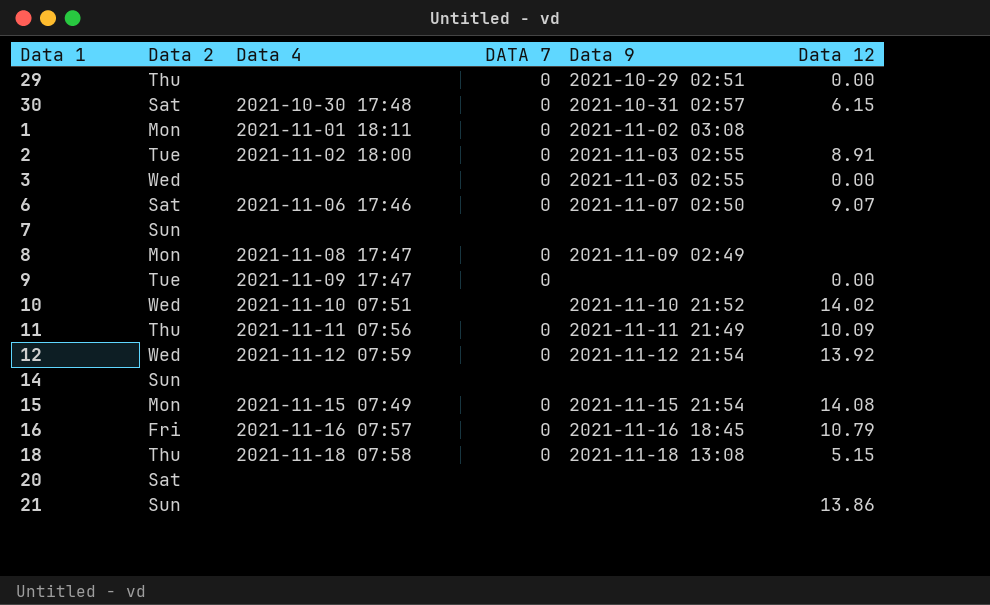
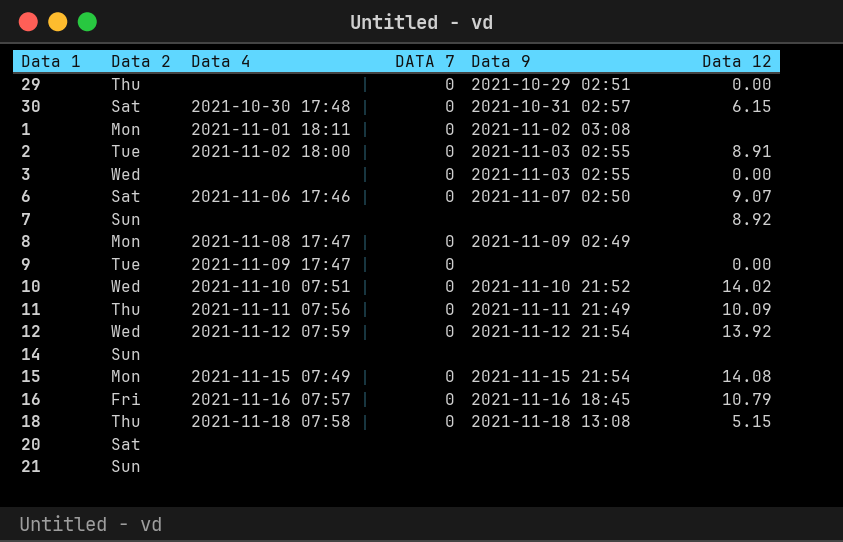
7 | Data 12: none -> 8.92
10 | DATA 7: none -> 0
21 | Data 12: 13.86 -> none

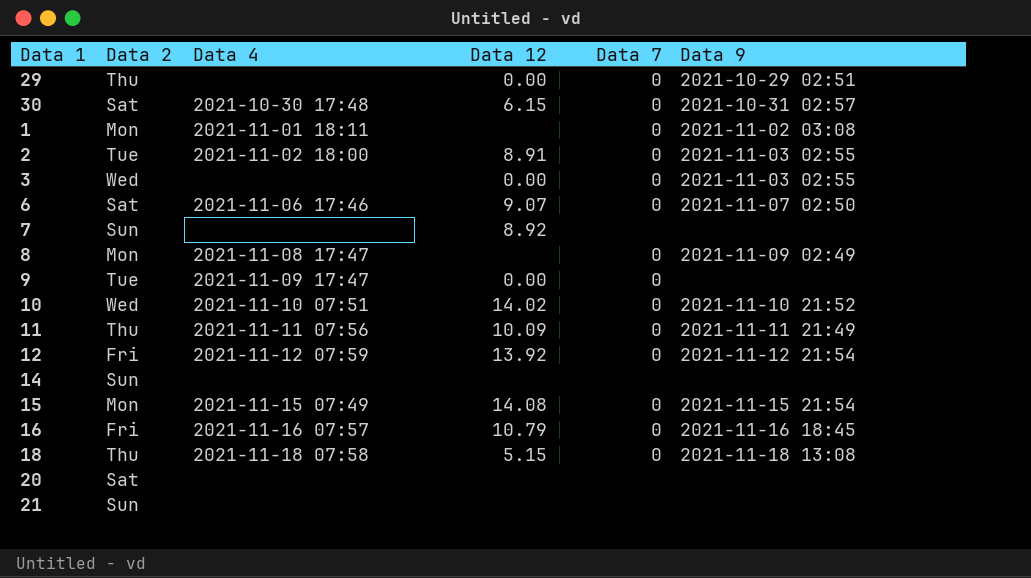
column Data 12 | position: 6 -> 4
column name: DATA 7 -> Data 7
12 | Data 2: Wed -> Fri

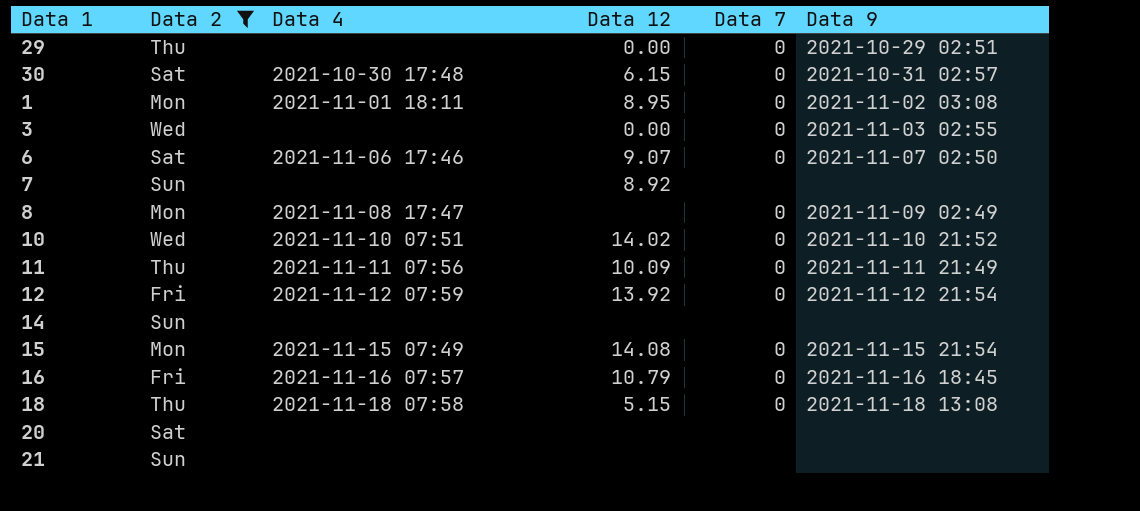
filter: none -> Data 2 != Tue
1 | Data 12: none -> 8.95

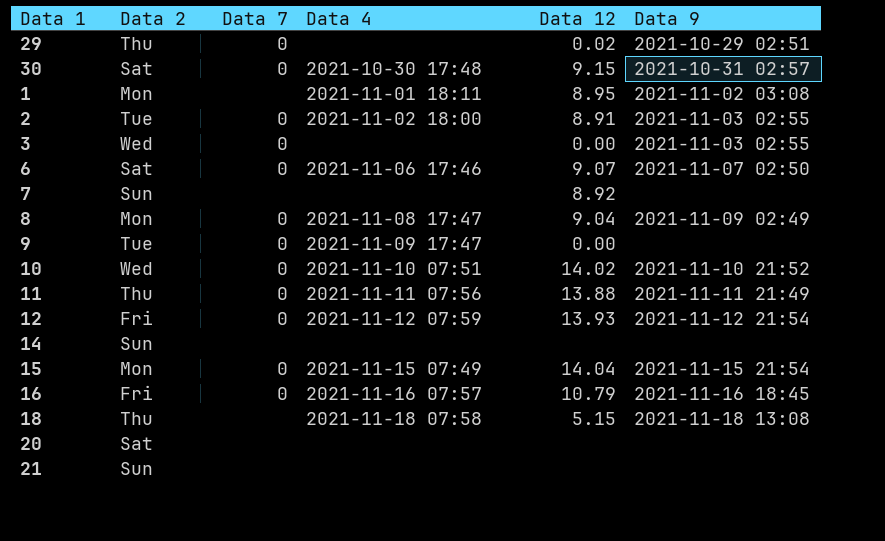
filter: Data 2 != Tue -> none
column Data 7 | position: 5 -> 3
29 | Data 12: 0.00 -> 0.02
30 | Data 12: 6.15 -> 9.15
1 | Data 7: 0 -> none
8 | Data 12: none -> 9.04
11 | Data 12: 10.09 -> 13.88
12 | Data 12: 13.92 -> 13.93
15 | Data 12: 14.08 -> 14.04
18 | Data 7: 0 -> none

